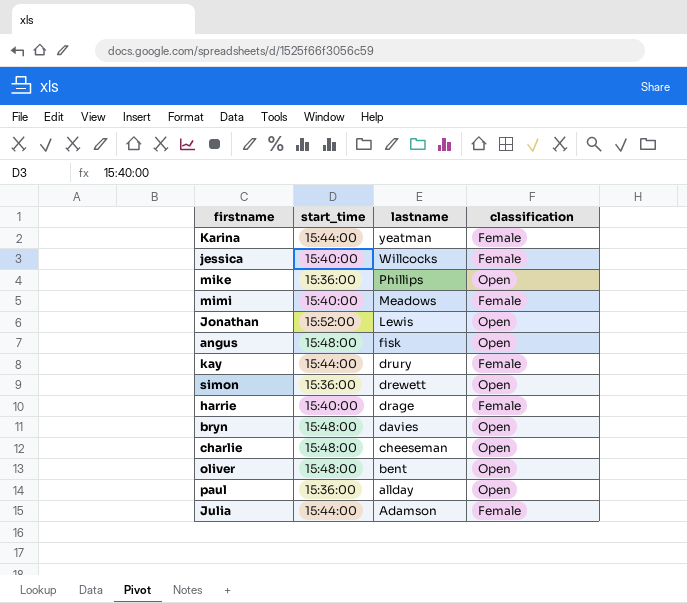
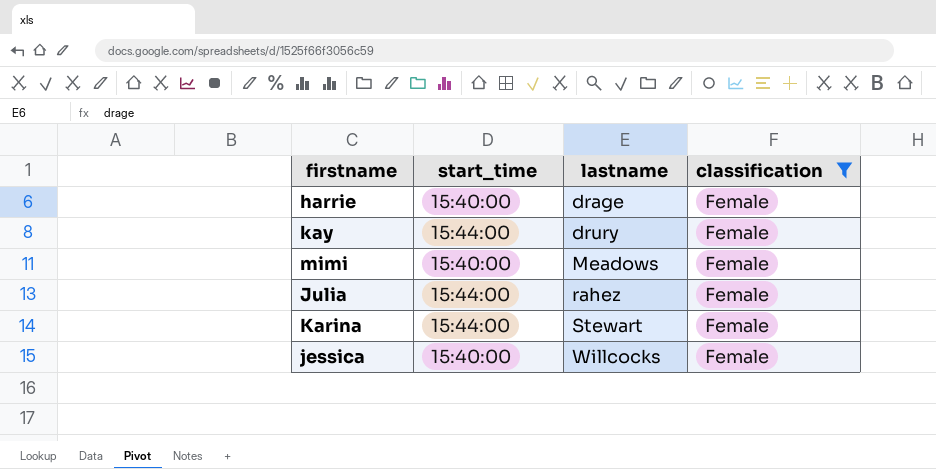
filter: none -> classification = Female
row order: lastname descending -> lastname ascending
Julia | lastname: Adamson -> rahez
Karina | lastname: yeatman -> Stewart

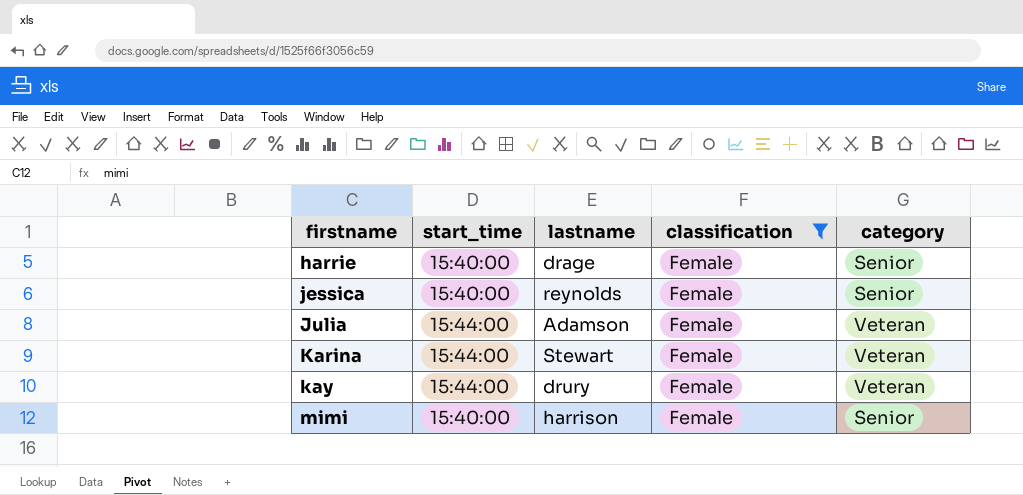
row order: lastname ascending -> firstname ascending
column category | position: none -> 5
jessica | lastname: Willcocks -> reynolds
Julia | lastname: rahez -> Adamson
mimi | lastname: Meadows -> harrison

